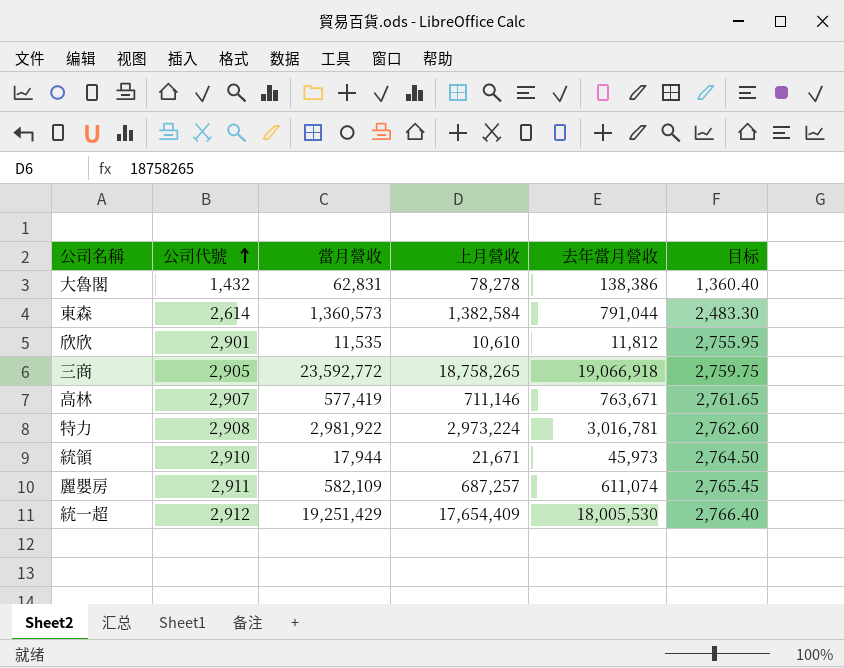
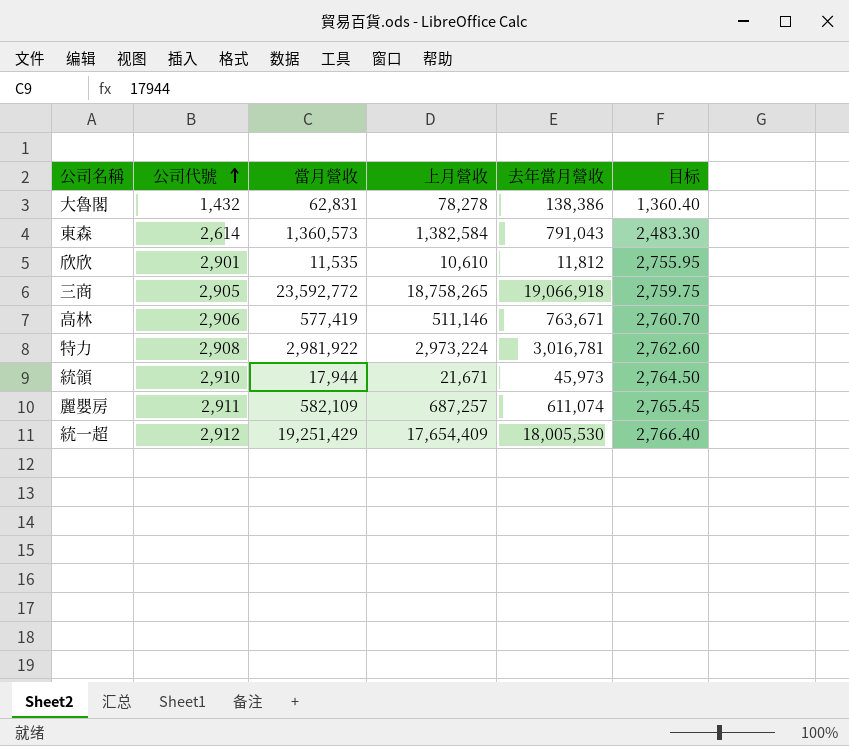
東森 | 去年當月營收: 791,044 -> 791,043
高林 | 公司代號: 2,907 -> 2,906
高林 | 上月營收: 711,146 -> 511,146
高林 | 目标: 2,761.65 -> 2,760.70

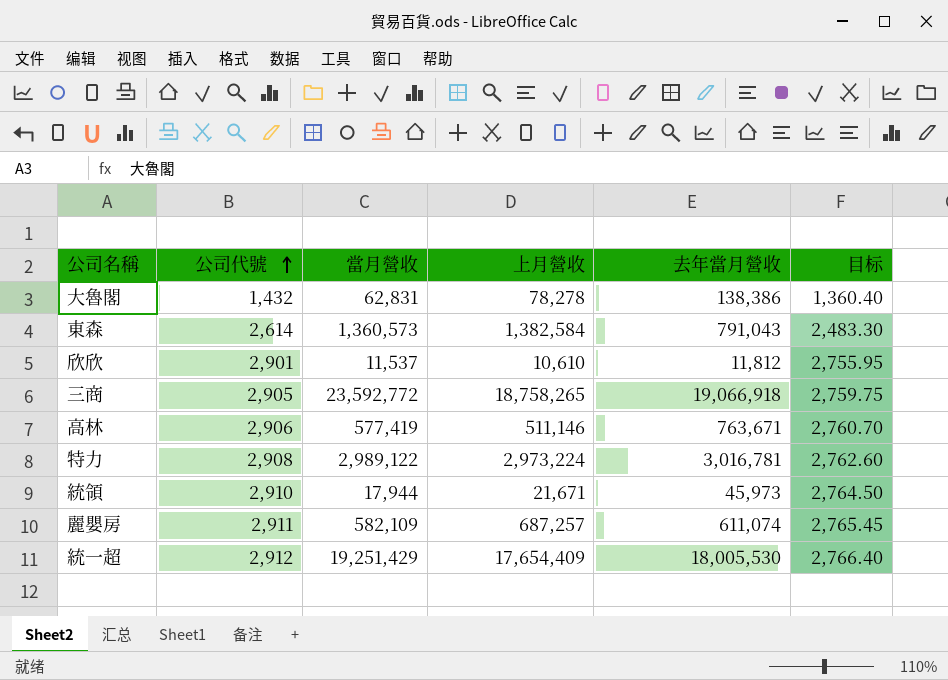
欣欣 | 當月營收: 11,535 -> 11,537
特力 | 當月營收: 2,981,922 -> 2,989,122

